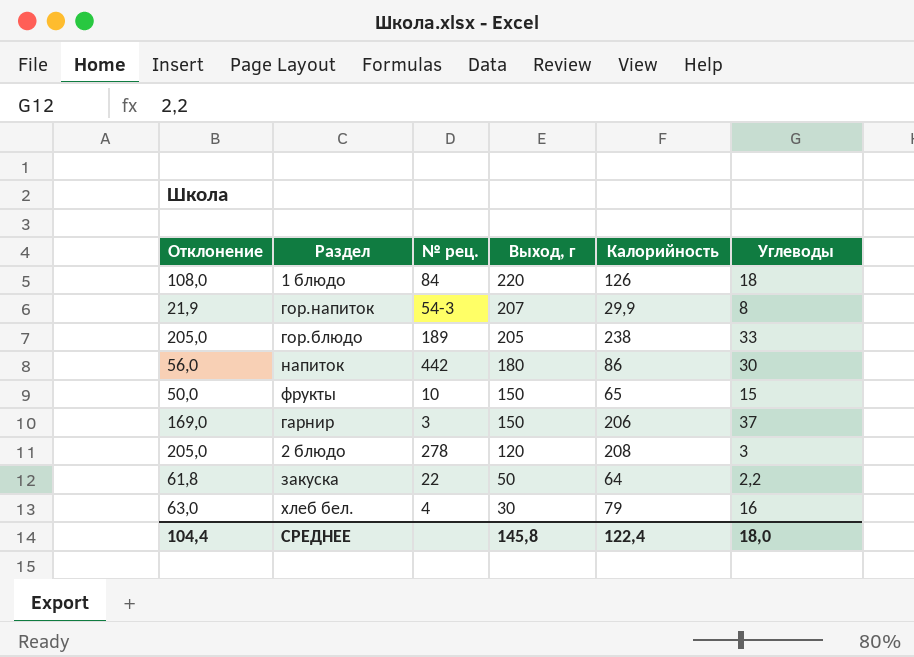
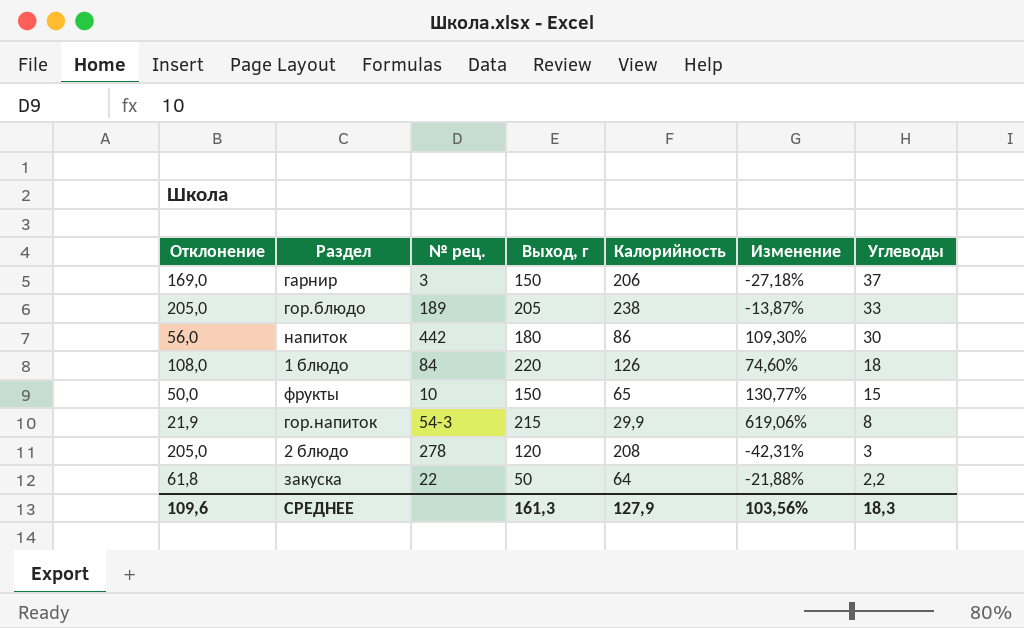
row order: Выход, г descending -> Углеводы descending
column Изменение | formula: none -> ([Выход, г] - [Калорийность]) / [Калорийность]
row хлеб бел.: 63,0 | 4 | 30 | 79 | 16 -> none
гор.напиток | Выход, г: 207 -> 215
СРЕДНЕЕ | Отклонение: 104,4 -> 109,6
СРЕДНЕЕ | Выход, г: 145,8 -> 161,3
СРЕДНЕЕ | Калорийность: 122,4 -> 127,9
СРЕДНЕЕ | Углеводы: 18,0 -> 18,3

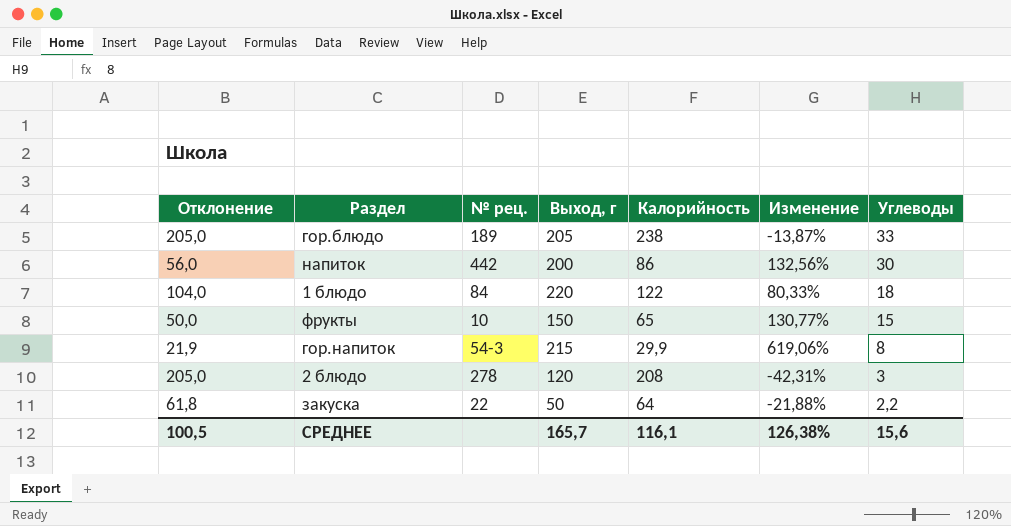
row гарнир: 169,0 | 3 | 150 | 206 | -27,18% | 37 -> none
напиток | Выход, г: 180 -> 200
напиток | Изменение: 109,30% -> 132,56%
1 блюдо | Отклонение: 108,0 -> 104,0
1 блюдо | Калорийность: 126 -> 122
1 блюдо | Изменение: 74,60% -> 80,33%
СРЕДНЕЕ | Отклонение: 109,6 -> 100,5
СРЕДНЕЕ | Выход, г: 161,3 -> 165,7
СРЕДНЕЕ | Калорийность: 127,9 -> 116,1
СРЕДНЕЕ | Изменение: 103,56% -> 126,38%
СРЕДНЕЕ | Углеводы: 18,3 -> 15,6

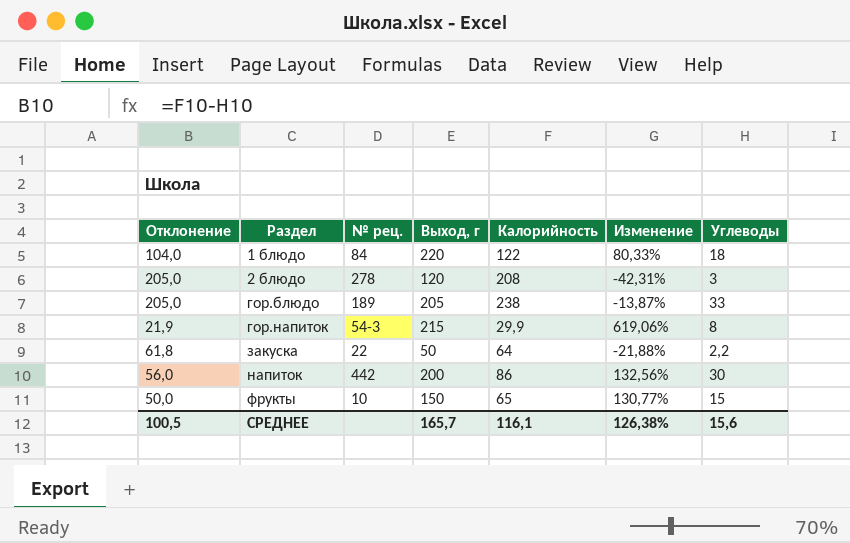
row order: Углеводы descending -> Раздел ascending

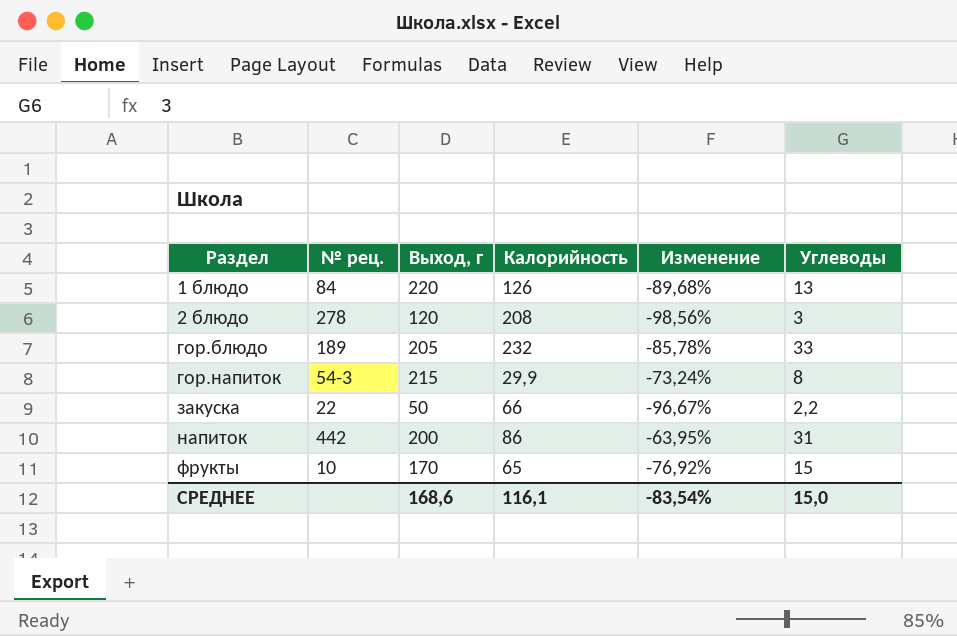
column Отклонение | formula: [Калорийность] - [Углеводы] -> none
column Изменение | formula: ([Выход, г] - [Калорийность]) / [Калорийность] -> ([Углеводы] - [Калорийность]) / [Калорийность]
1 блюдо | Калорийность: 122 -> 126
1 блюдо | Углеводы: 18 -> 13
гор.блюдо | Калорийность: 238 -> 232
закуска | Калорийность: 64 -> 66
напиток | Углеводы: 30 -> 31
фрукты | Выход, г: 150 -> 170
СРЕДНЕЕ | Выход, г: 165,7 -> 168,6
СРЕДНЕЕ | Изменение: 126,38% -> -83,54%
СРЕДНЕЕ | Углеводы: 15,6 -> 15,0

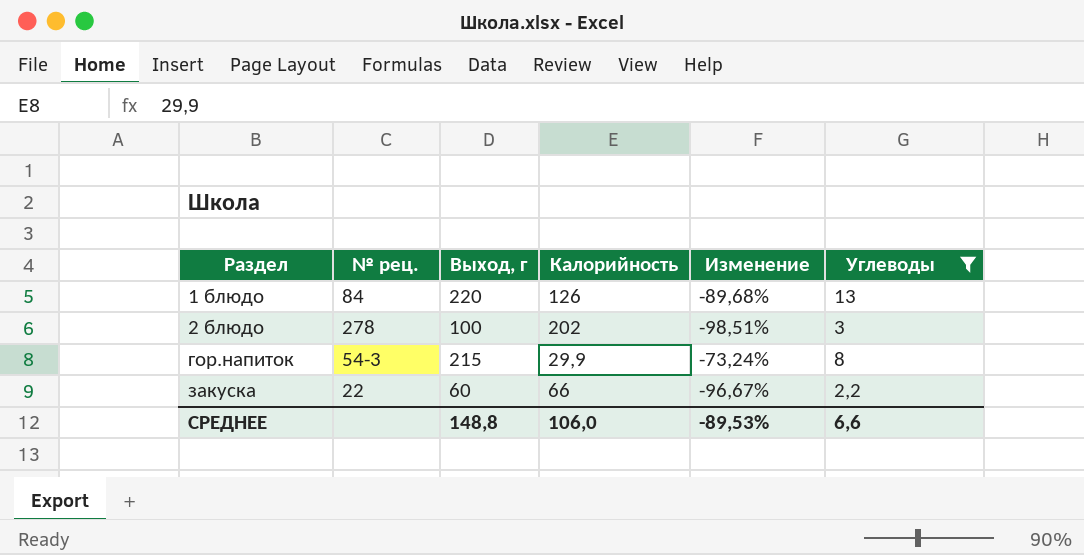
filter: none -> Углеводы <= 13
2 блюдо | Выход, г: 120 -> 100
2 блюдо | Калорийность: 208 -> 202
2 блюдо | Изменение: -98,56% -> -98,51%
закуска | Выход, г: 50 -> 60
СРЕДНЕЕ | Выход, г: 168,6 -> 148,8
СРЕДНЕЕ | Калорийность: 116,1 -> 106,0
СРЕДНЕЕ | Изменение: -83,54% -> -89,53%
СРЕДНЕЕ | Углеводы: 15,0 -> 6,6

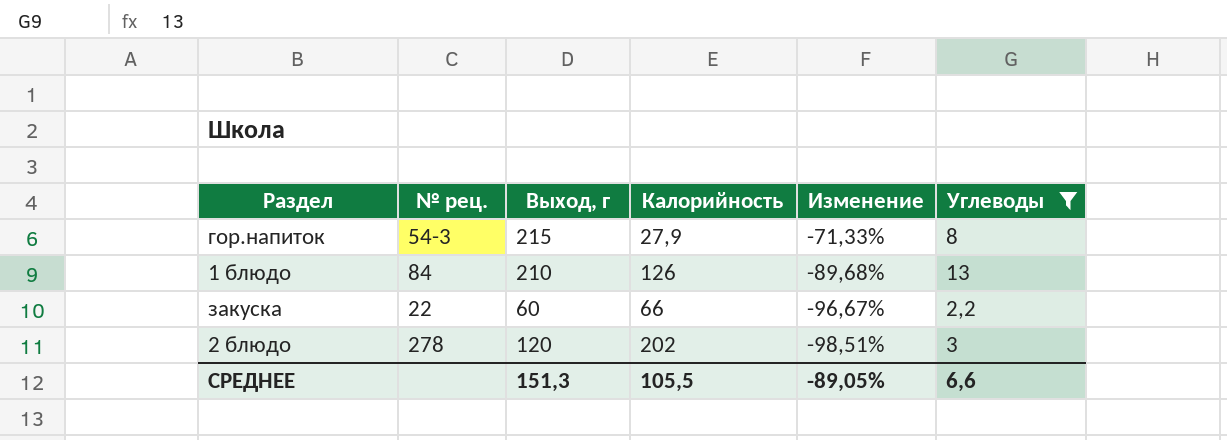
row order: Раздел ascending -> Изменение descending
гор.напиток | Калорийность: 29,9 -> 27,9
гор.напиток | Изменение: -73,24% -> -71,33%
1 блюдо | Выход, г: 220 -> 210
2 блюдо | Выход, г: 100 -> 120
СРЕДНЕЕ | Выход, г: 148,8 -> 151,3
СРЕДНЕЕ | Калорийность: 106,0 -> 105,5
СРЕДНЕЕ | Изменение: -89,53% -> -89,05%

